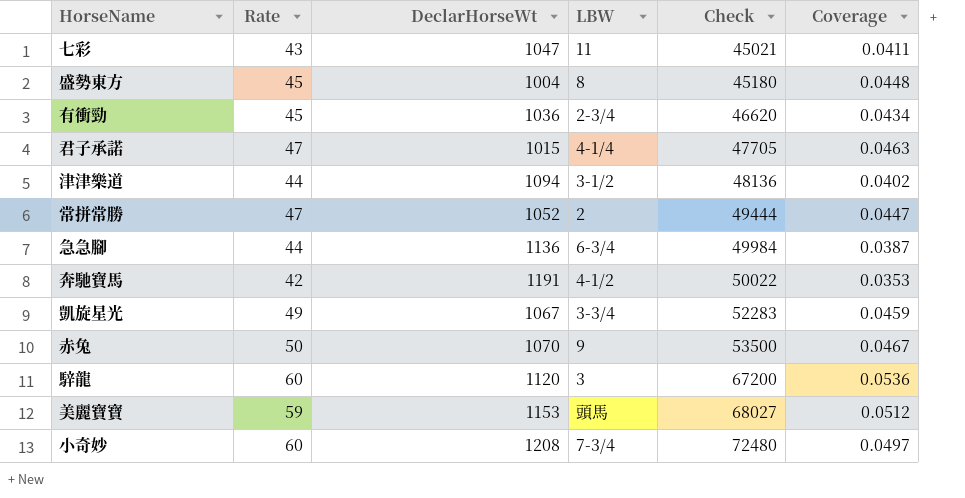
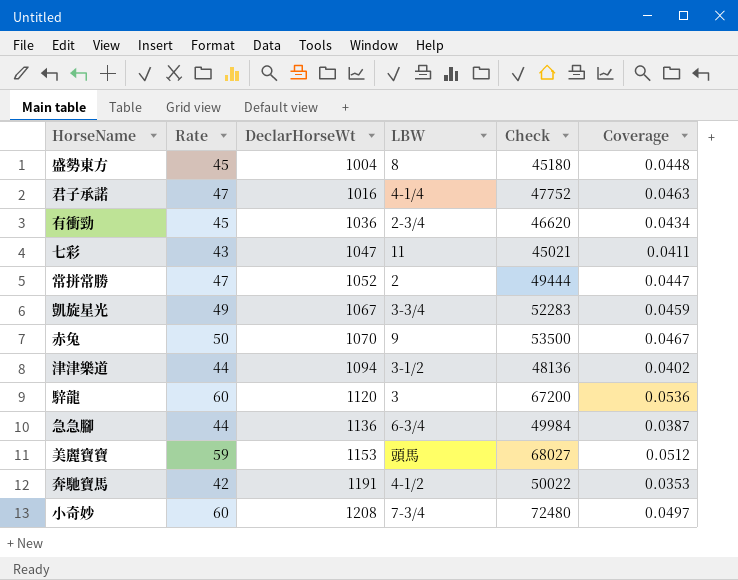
row order: Check ascending -> DeclarHorseWt ascending
君子承諾 | DeclarHorseWt: 1015 -> 1016
君子承諾 | Check: 47705 -> 47752

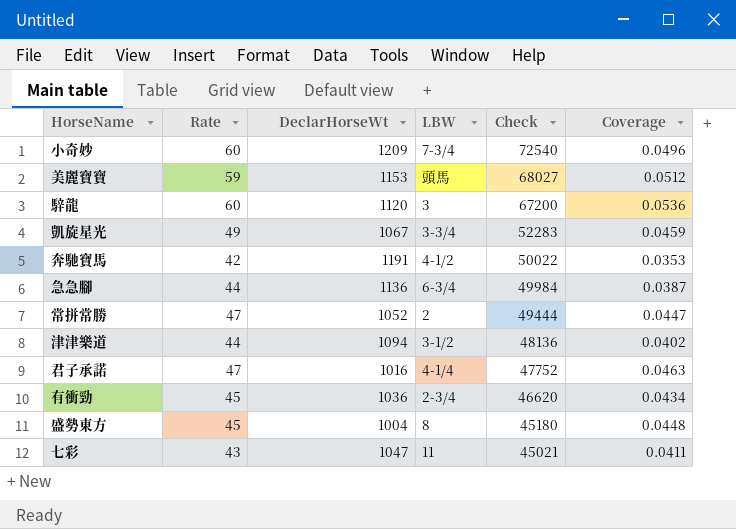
row order: DeclarHorseWt ascending -> Check descending
row 赤兔: 50 | 1070 | 9 | 53500 | 0.0467 -> none
小奇妙 | DeclarHorseWt: 1208 -> 1209
小奇妙 | Check: 72480 -> 72540
小奇妙 | Coverage: 0.0497 -> 0.0496

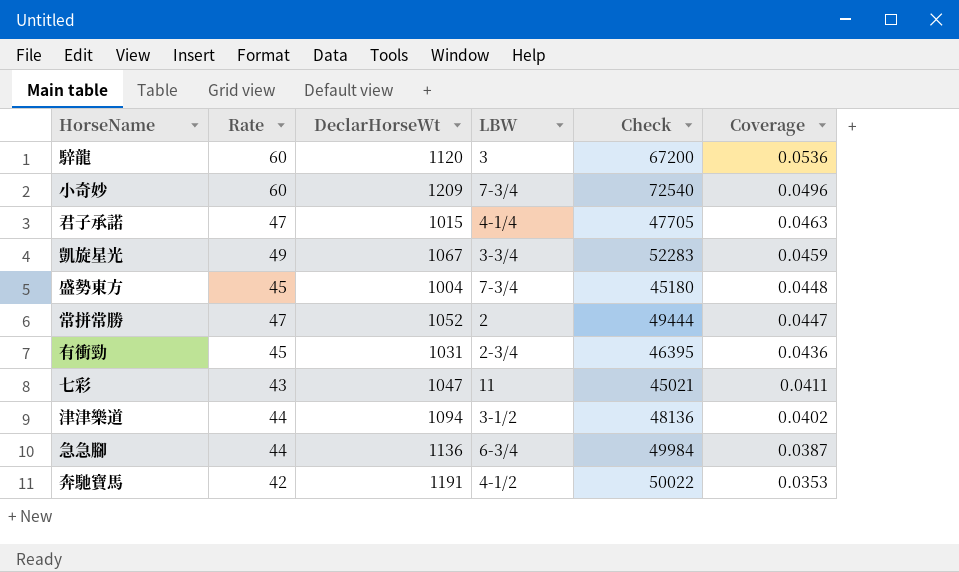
row order: Check descending -> Coverage descending
row 美麗寶寶: 59 | 1153 | 頭馬 | 68027 | 0.0512 -> none
君子承諾 | DeclarHorseWt: 1016 -> 1015
君子承諾 | Check: 47752 -> 47705
盛勢東方 | LBW: 8 -> 7-3/4
有衝勁 | DeclarHorseWt: 1036 -> 1031
有衝勁 | Check: 46620 -> 46395
有衝勁 | Coverage: 0.0434 -> 0.0436

